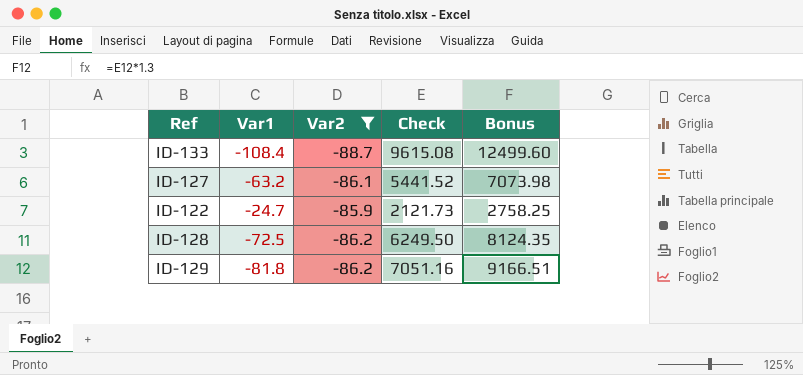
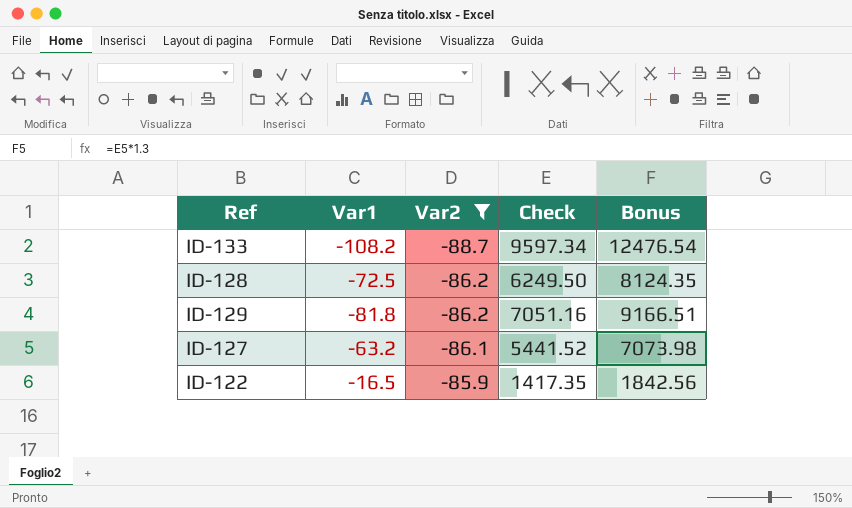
row order: none -> Var2 ascending
ID-133 | Var1: -108.4 -> -108.2
ID-133 | Check: 9615.08 -> 9597.34
ID-133 | Bonus: 12499.60 -> 12476.54
ID-122 | Var1: -24.7 -> -16.5
ID-122 | Check: 2121.73 -> 1417.35
ID-122 | Bonus: 2758.25 -> 1842.56

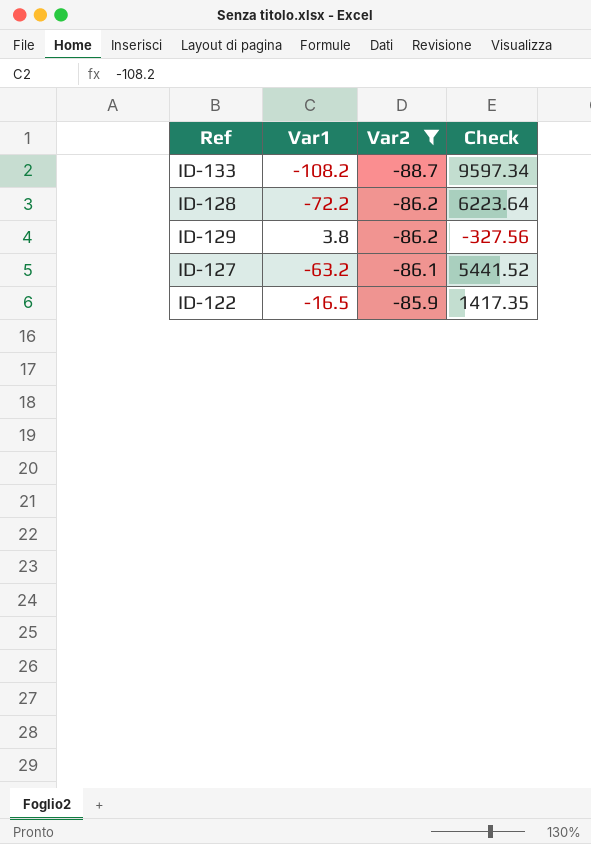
column Bonus | formula: [Check] * 1.3 -> none
ID-128 | Var1: -72.5 -> -72.2
ID-128 | Check: 6249.50 -> 6223.64
ID-129 | Var1: -81.8 -> 3.8
ID-129 | Check: 7051.16 -> -327.56

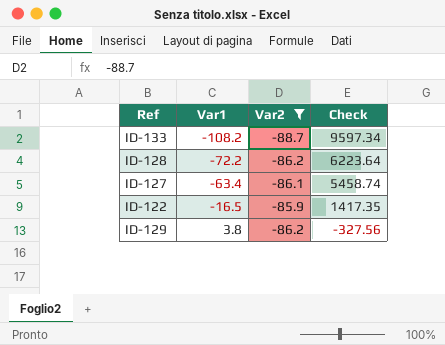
row order: Var2 ascending -> Var1 ascending
ID-127 | Var1: -63.2 -> -63.4
ID-127 | Check: 5441.52 -> 5458.74

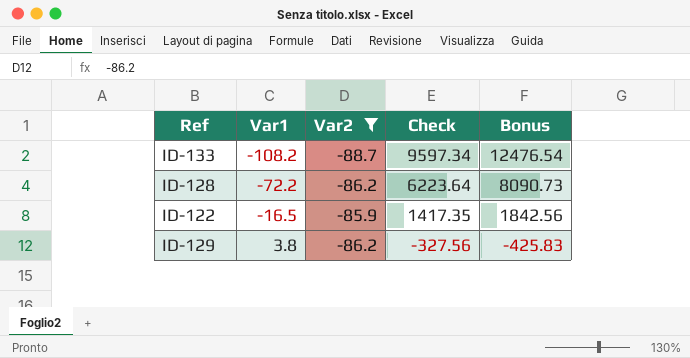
column Bonus | formula: none -> [Check] * 1.3
row ID-127: -63.4 | -86.1 | 5458.74 -> none

